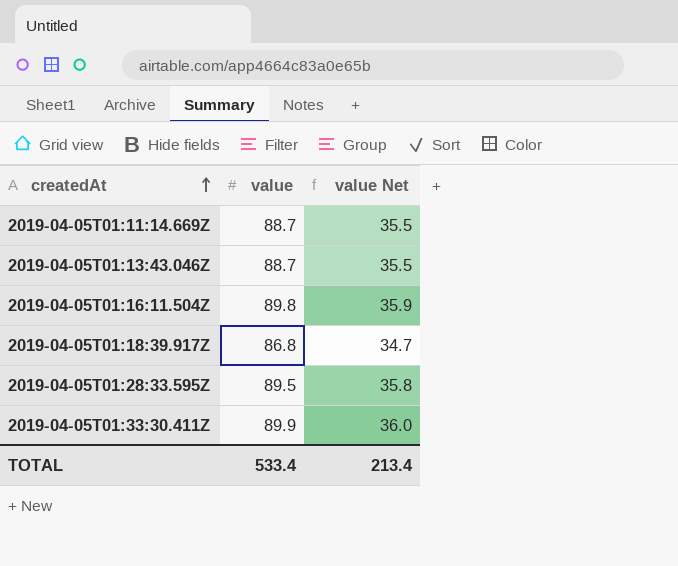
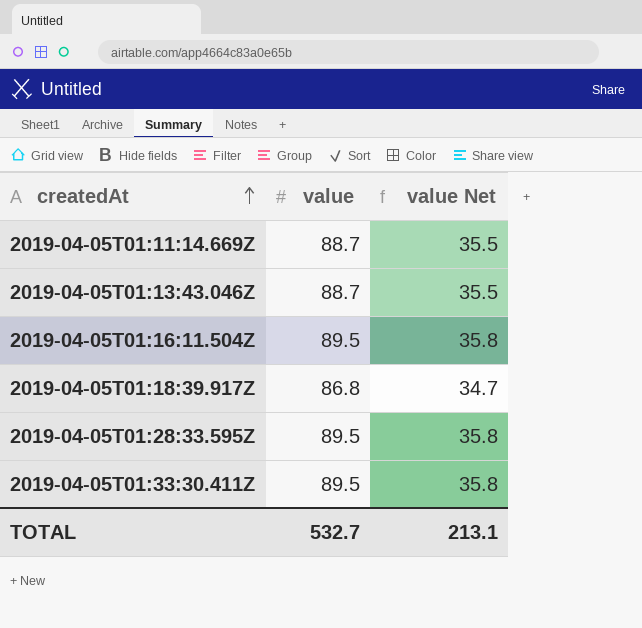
2019-04-05T01:16:11.504Z | value: 89.8 -> 89.5
2019-04-05T01:16:11.504Z | value Net: 35.9 -> 35.8
2019-04-05T01:33:30.411Z | value: 89.9 -> 89.5
2019-04-05T01:33:30.411Z | value Net: 36.0 -> 35.8
TOTAL | value: 533.4 -> 532.7
TOTAL | value Net: 213.4 -> 213.1

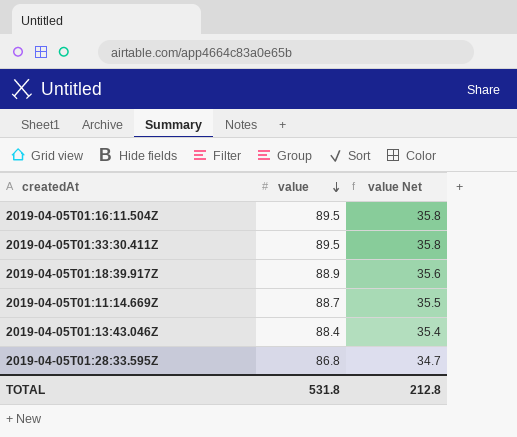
row order: createdAt ascending -> value descending
2019-04-05T01:18:39.917Z | value: 86.8 -> 88.9
2019-04-05T01:18:39.917Z | value Net: 34.7 -> 35.6
2019-04-05T01:13:43.046Z | value: 88.7 -> 88.4
2019-04-05T01:13:43.046Z | value Net: 35.5 -> 35.4
2019-04-05T01:28:33.595Z | value: 89.5 -> 86.8
2019-04-05T01:28:33.595Z | value Net: 35.8 -> 34.7
TOTAL | value: 532.7 -> 531.8
TOTAL | value Net: 213.1 -> 212.8

